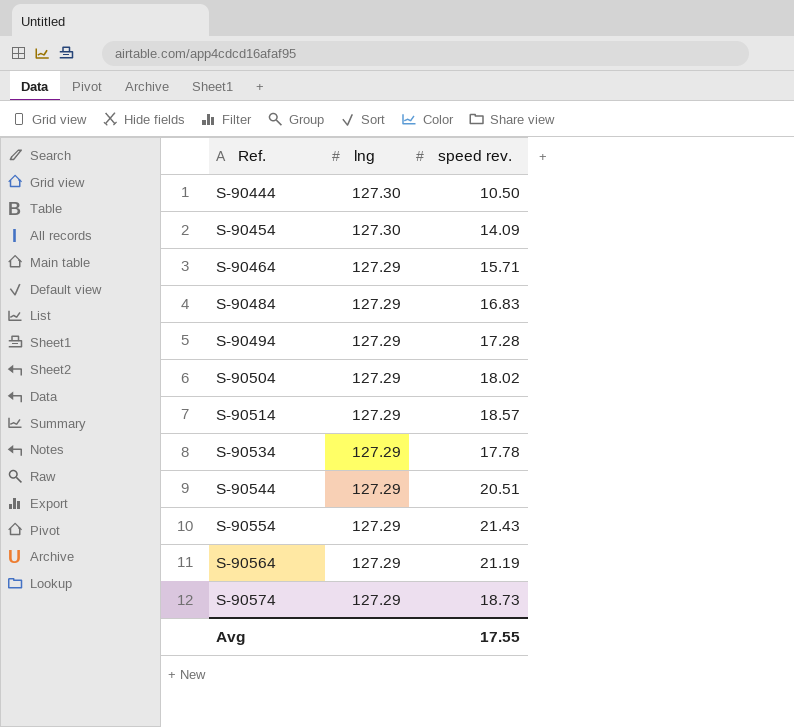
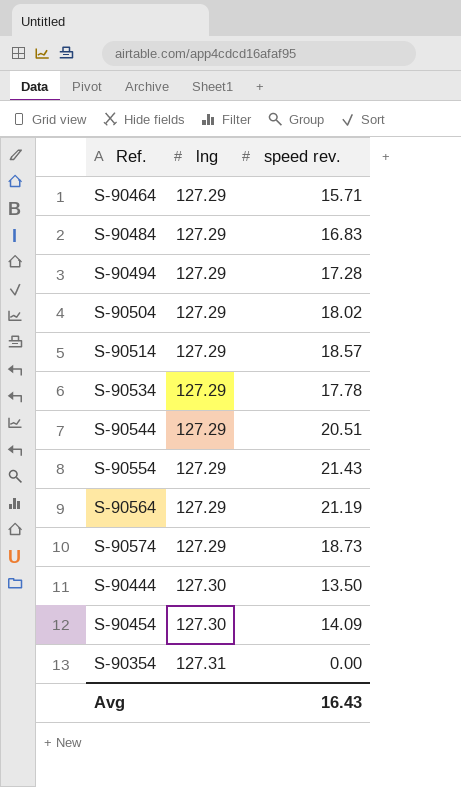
row order: Ref. ascending -> lng ascending
S-90444 | speed rev.: 10.50 -> 13.50
row S-90354: none -> 127.31 | 0.00
Avg | speed rev.: 17.55 -> 16.43

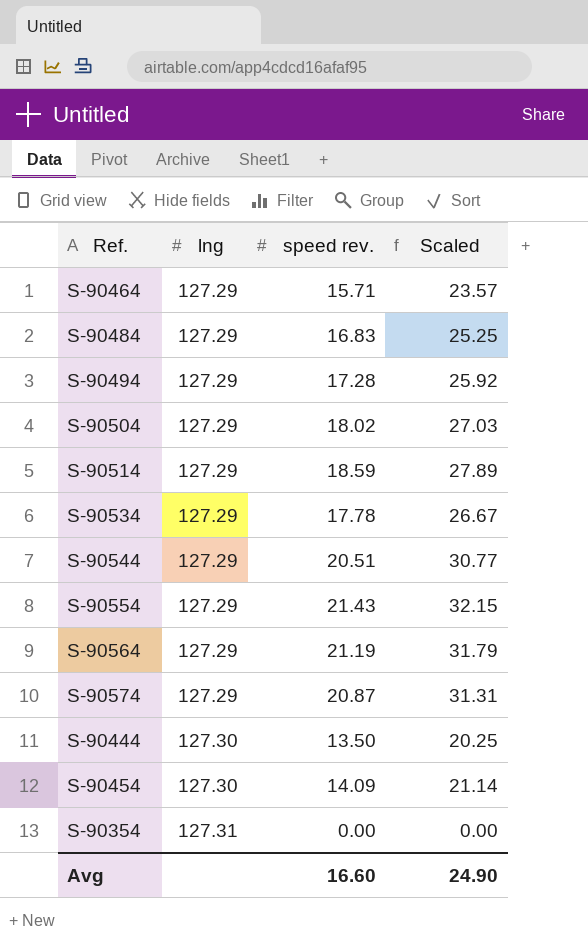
column Scaled | formula: none -> [speed rev.] * 1.5
S-90514 | speed rev.: 18.57 -> 18.59
S-90574 | speed rev.: 18.73 -> 20.87
Avg | speed rev.: 16.43 -> 16.60

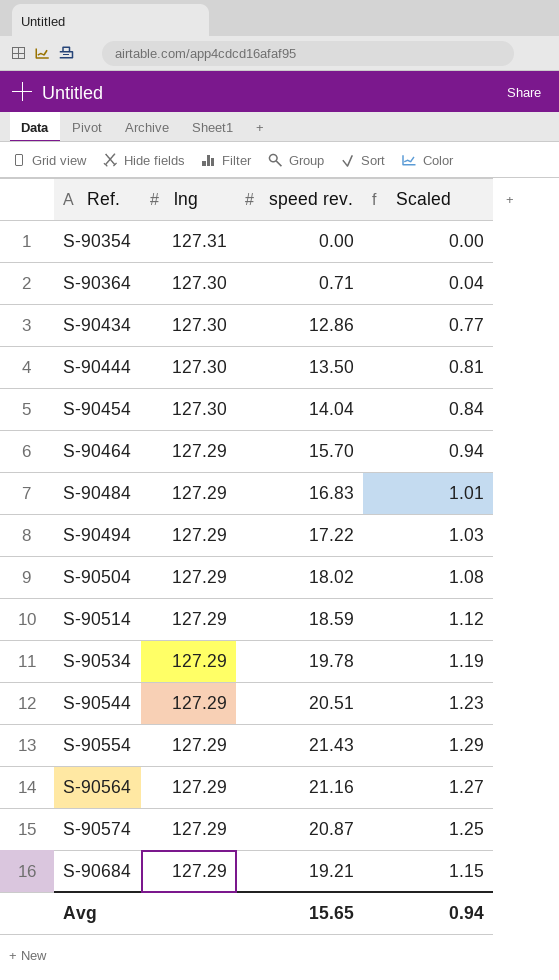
row order: lng ascending -> Ref. ascending
column Scaled | formula: [speed rev.] * 1.5 -> [speed rev.] * 0.06
row S-90364: none -> 127.30 | 0.71 | 0.04
row S-90434: none -> 127.30 | 12.86 | 0.77
S-90454 | speed rev.: 14.09 -> 14.04
S-90464 | speed rev.: 15.71 -> 15.70
S-90494 | speed rev.: 17.28 -> 17.22
S-90534 | speed rev.: 17.78 -> 19.78
S-90564 | speed rev.: 21.19 -> 21.16
row S-90684: none -> 127.29 | 19.21 | 1.15
Avg | speed rev.: 16.60 -> 15.65
Avg | Scaled: 24.90 -> 0.94

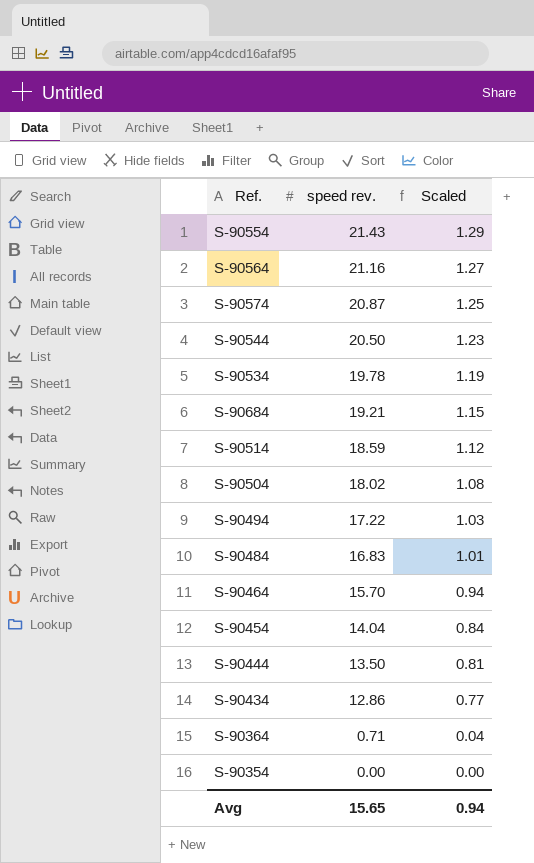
row order: Ref. ascending -> speed rev. descending
column lng | position: 2 -> none
S-90544 | speed rev.: 20.51 -> 20.50

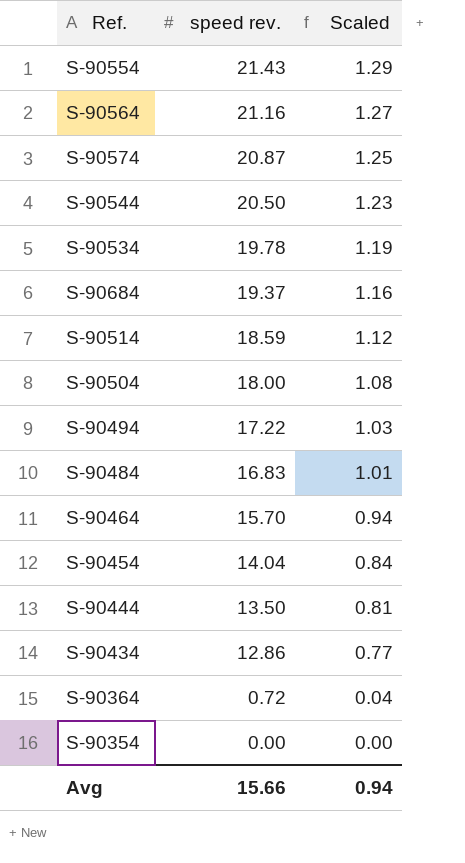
S-90684 | speed rev.: 19.21 -> 19.37
S-90684 | Scaled: 1.15 -> 1.16
S-90504 | speed rev.: 18.02 -> 18.00
S-90364 | speed rev.: 0.71 -> 0.72
Avg | speed rev.: 15.65 -> 15.66

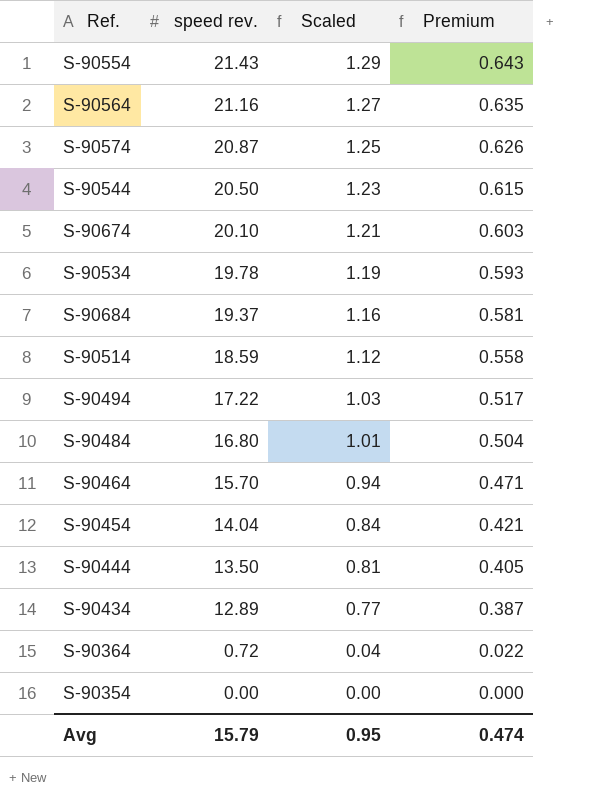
column Premium | formula: none -> [speed rev.] * 0.03
row S-90504: 18.00 | 1.08 -> none
row S-90674: none -> 20.10 | 1.21 | 0.603
S-90484 | speed rev.: 16.83 -> 16.80
S-90434 | speed rev.: 12.86 -> 12.89
Avg | speed rev.: 15.66 -> 15.79
Avg | Scaled: 0.94 -> 0.95

